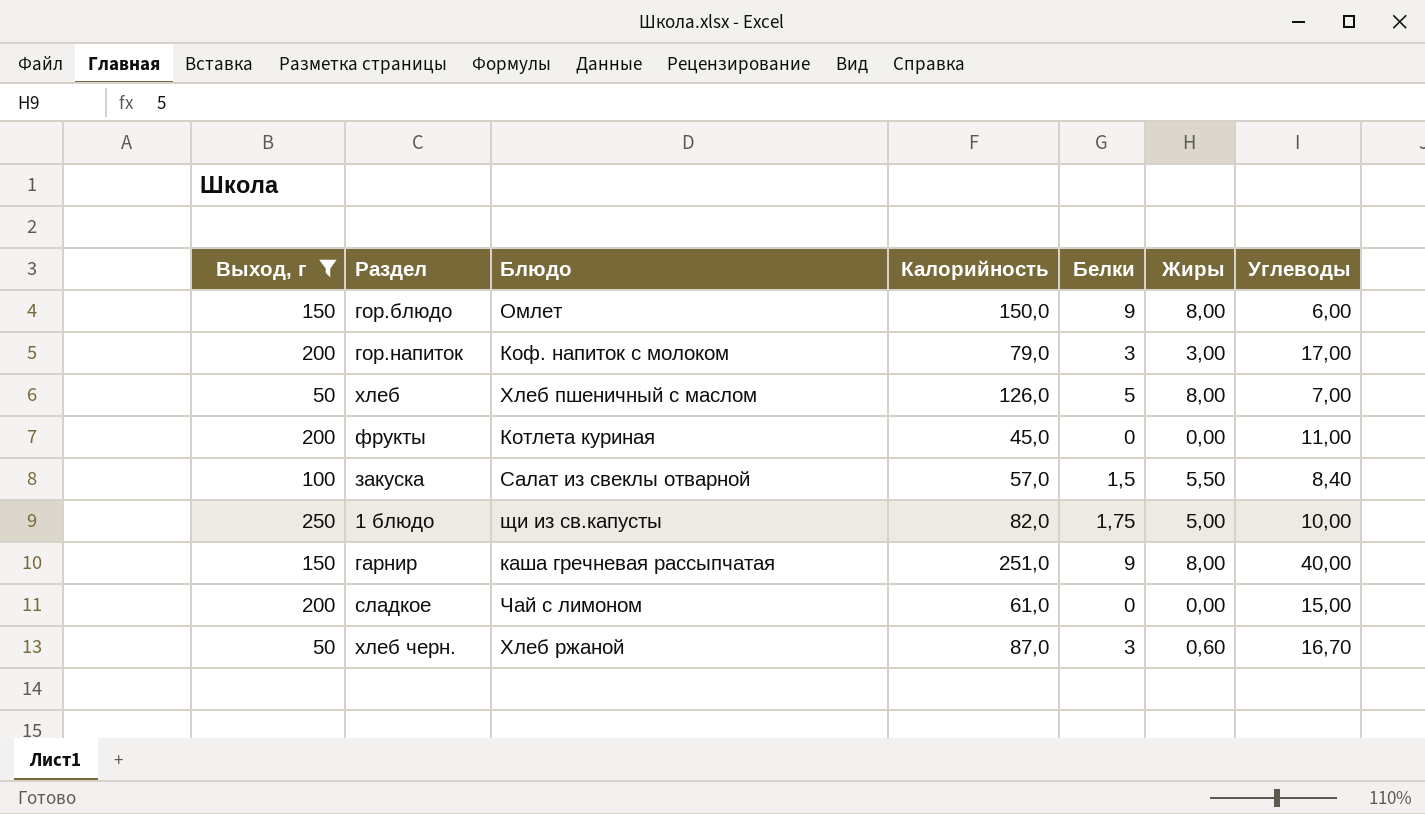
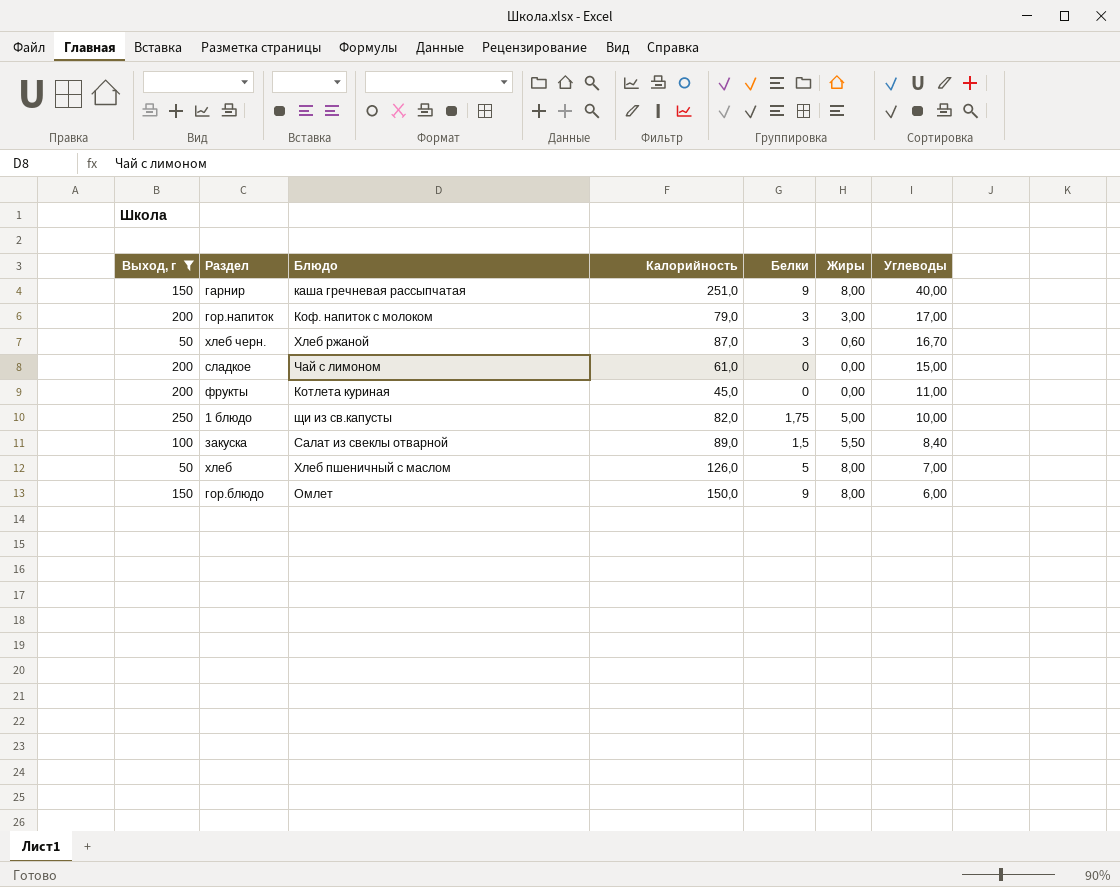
row order: none -> Углеводы descending
закуска | Калорийность: 57,0 -> 89,0

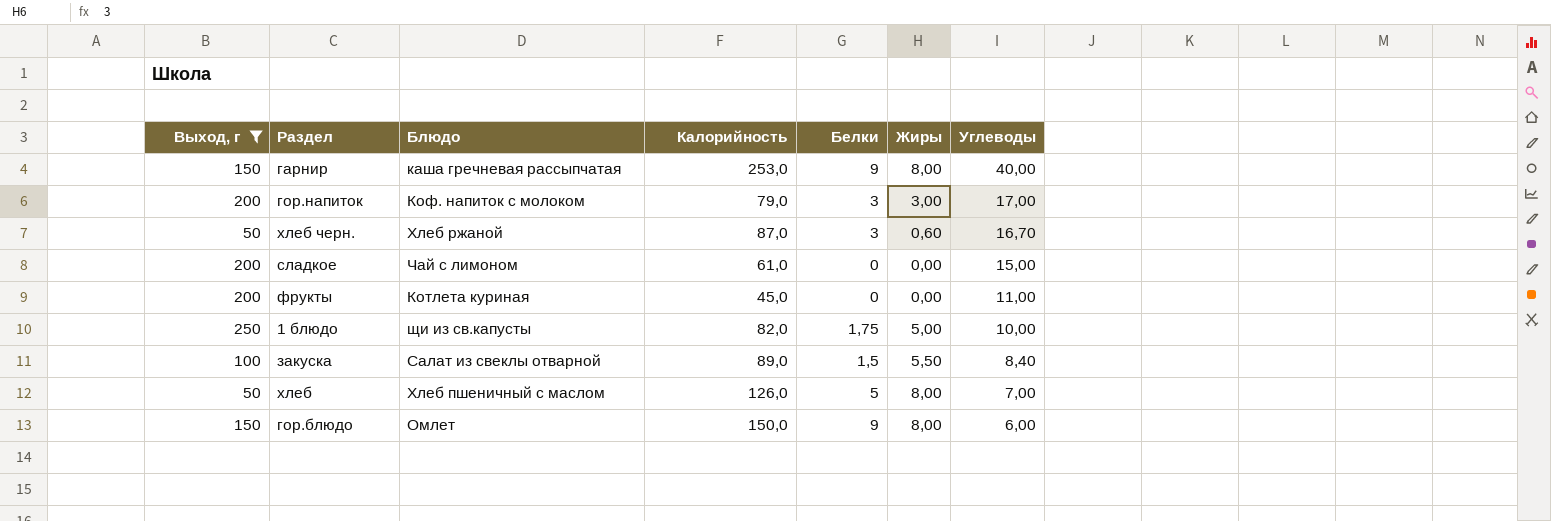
гарнир | Калорийность: 251,0 -> 253,0

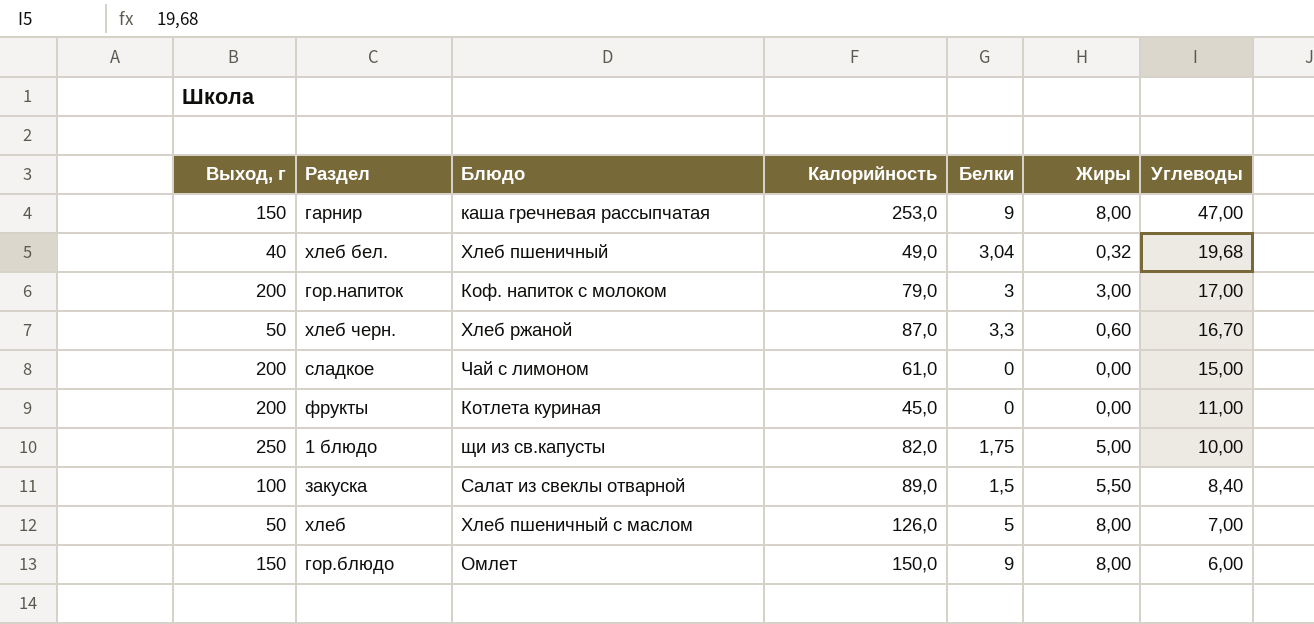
filter: Выход, г != 40 -> none
гарнир | Углеводы: 40,00 -> 47,00
хлеб черн. | Белки: 3 -> 3,3

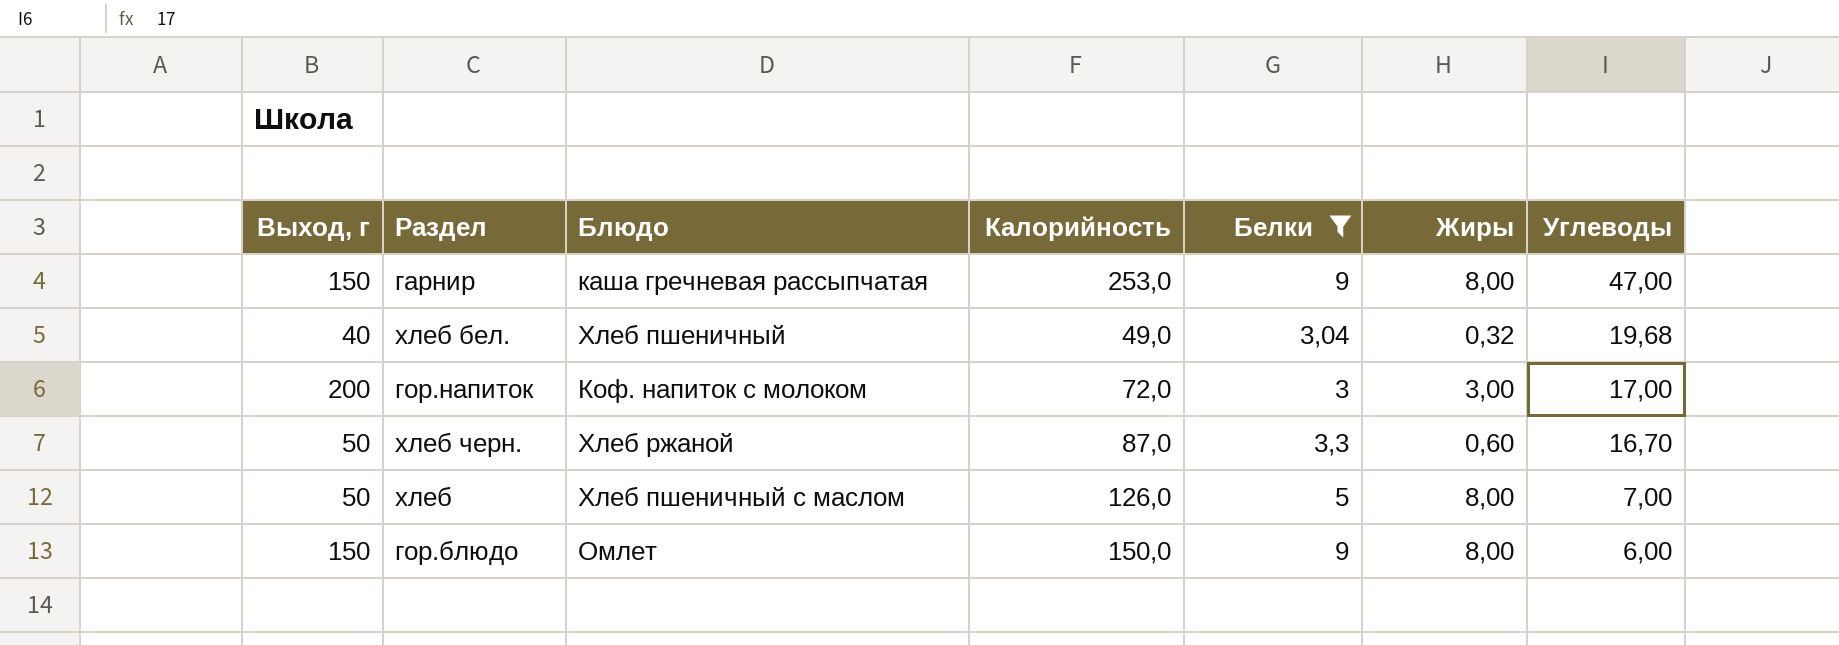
filter: none -> Белки >= 3
гор.напиток | Калорийность: 79,0 -> 72,0

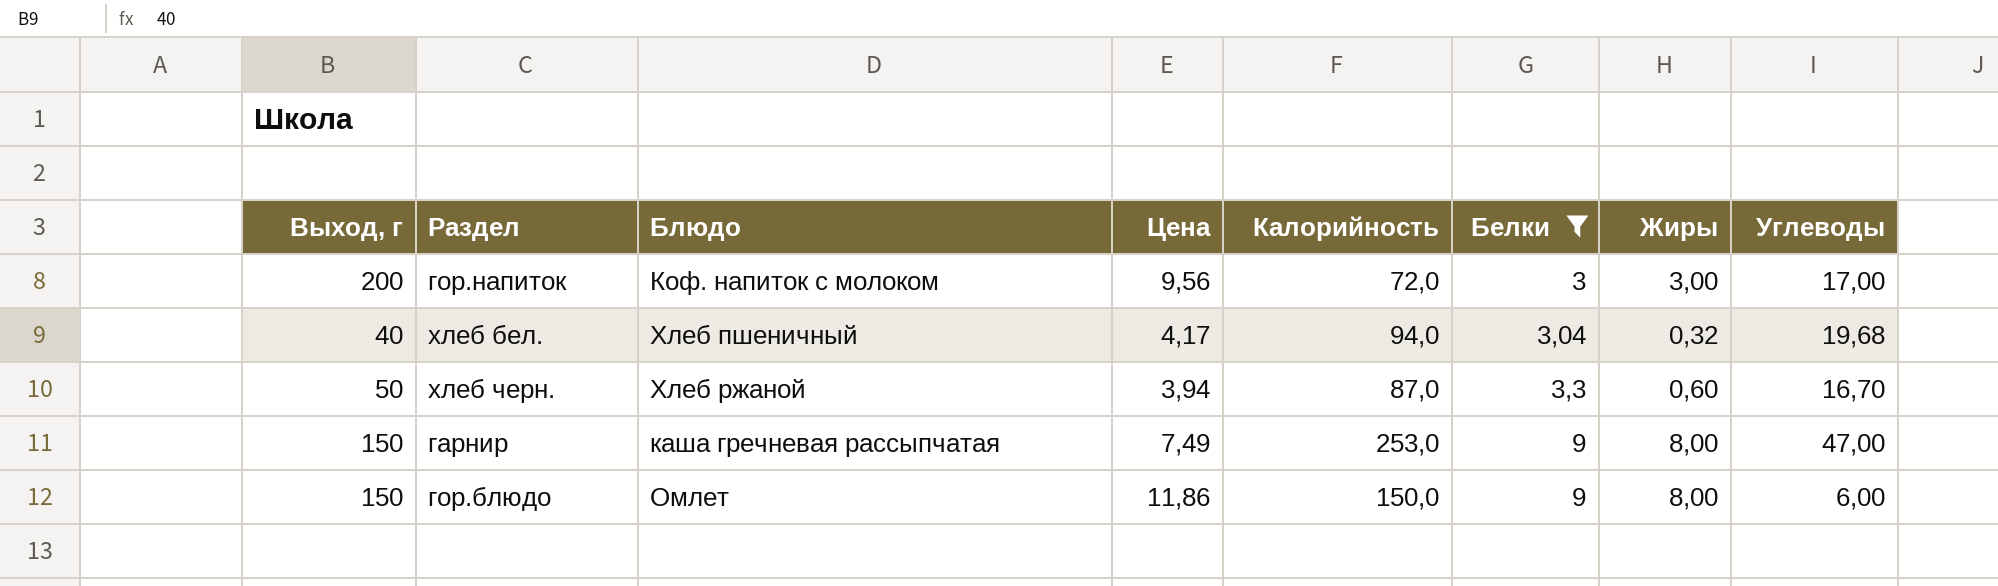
row order: Углеводы descending -> Белки ascending
column Цена | position: none -> 4
row хлеб: 50 | Хлеб пшеничный с маслом | 126,0 | 5 | 8,00 | 7,00 -> none
хлеб бел. | Калорийность: 49,0 -> 94,0

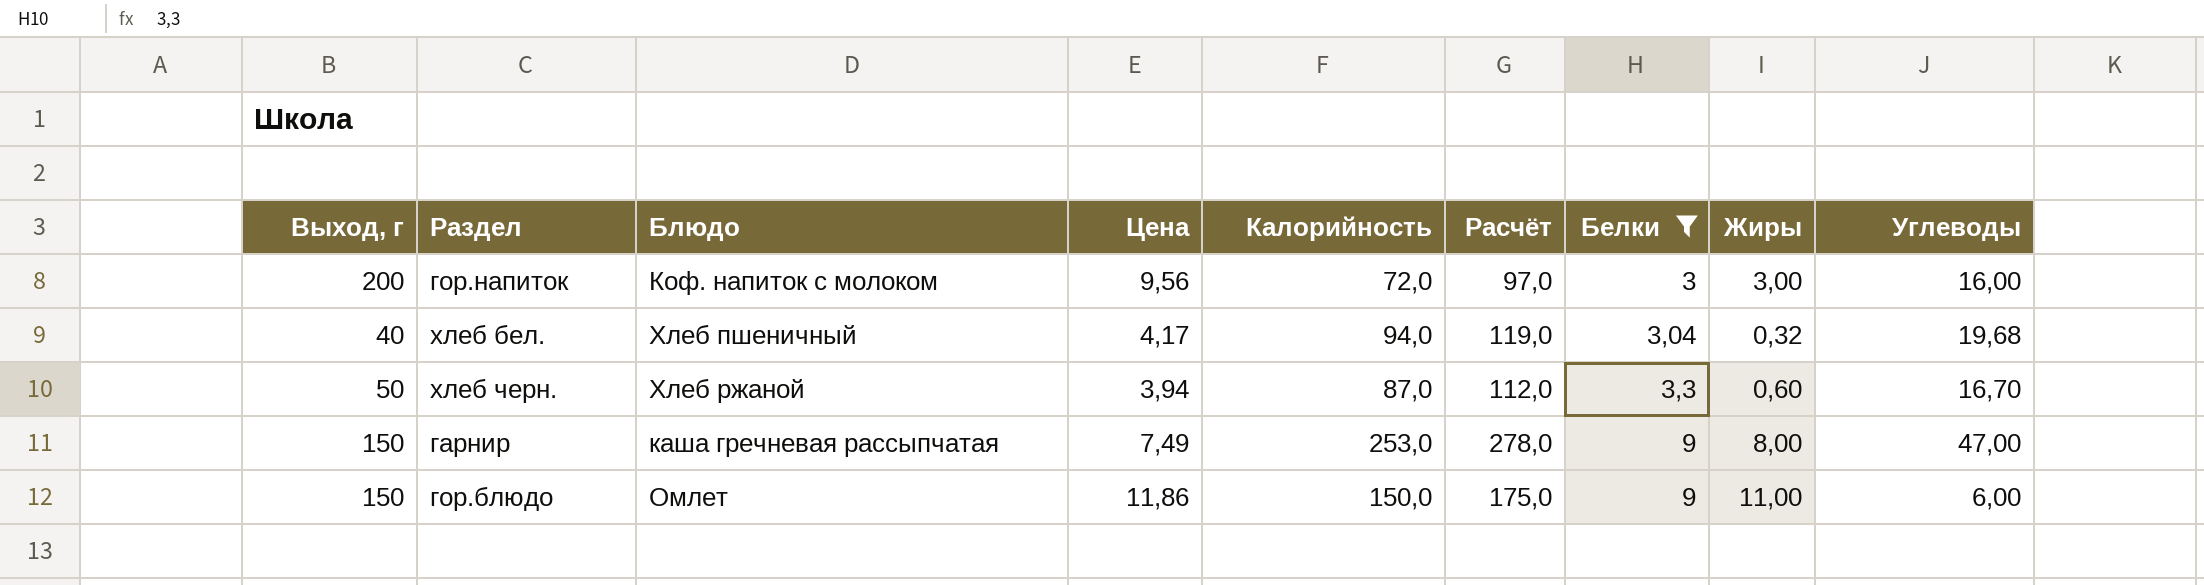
column Расчёт | formula: none -> [Калорийность] + 25
гор.напиток | Углеводы: 17,00 -> 16,00
гор.блюдо | Жиры: 8,00 -> 11,00

